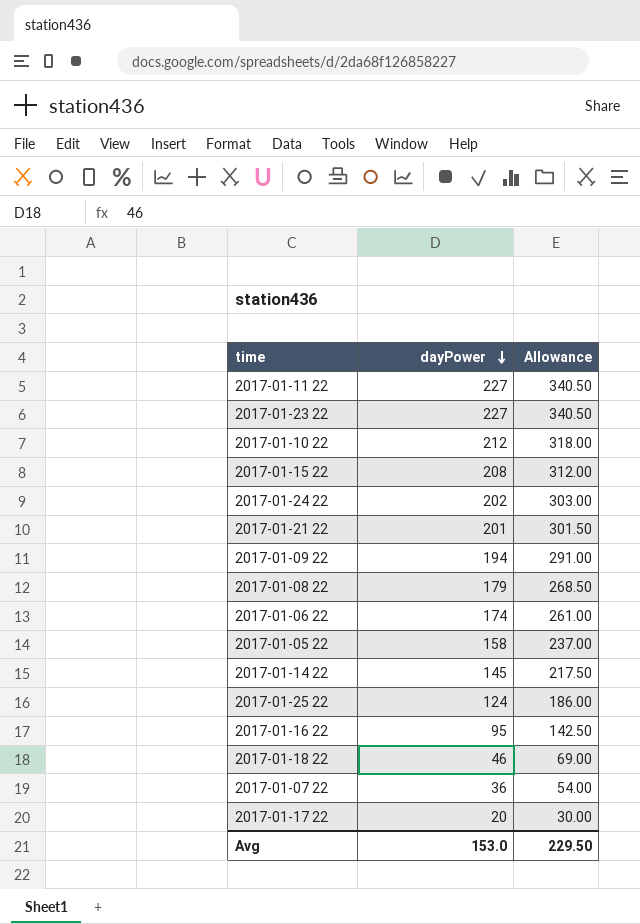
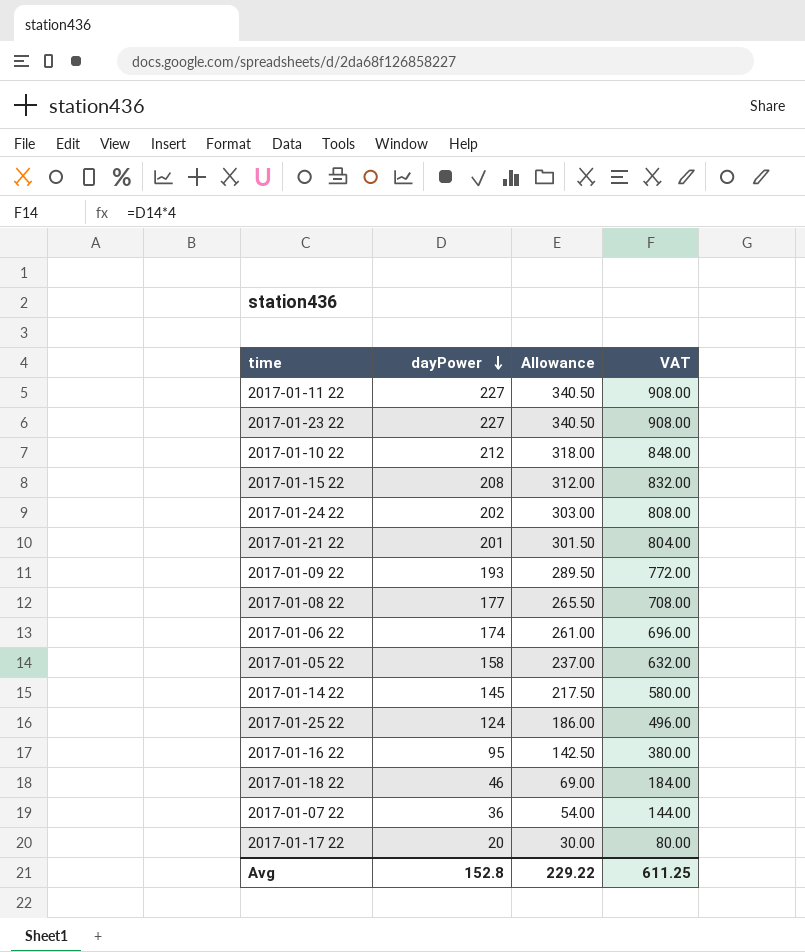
column VAT | formula: none -> [dayPower] * 4
2017-01-09 22 | dayPower: 194 -> 193
2017-01-09 22 | Allowance: 291.00 -> 289.50
2017-01-08 22 | dayPower: 179 -> 177
2017-01-08 22 | Allowance: 268.50 -> 265.50
Avg | dayPower: 153.0 -> 152.8
Avg | Allowance: 229.50 -> 229.22

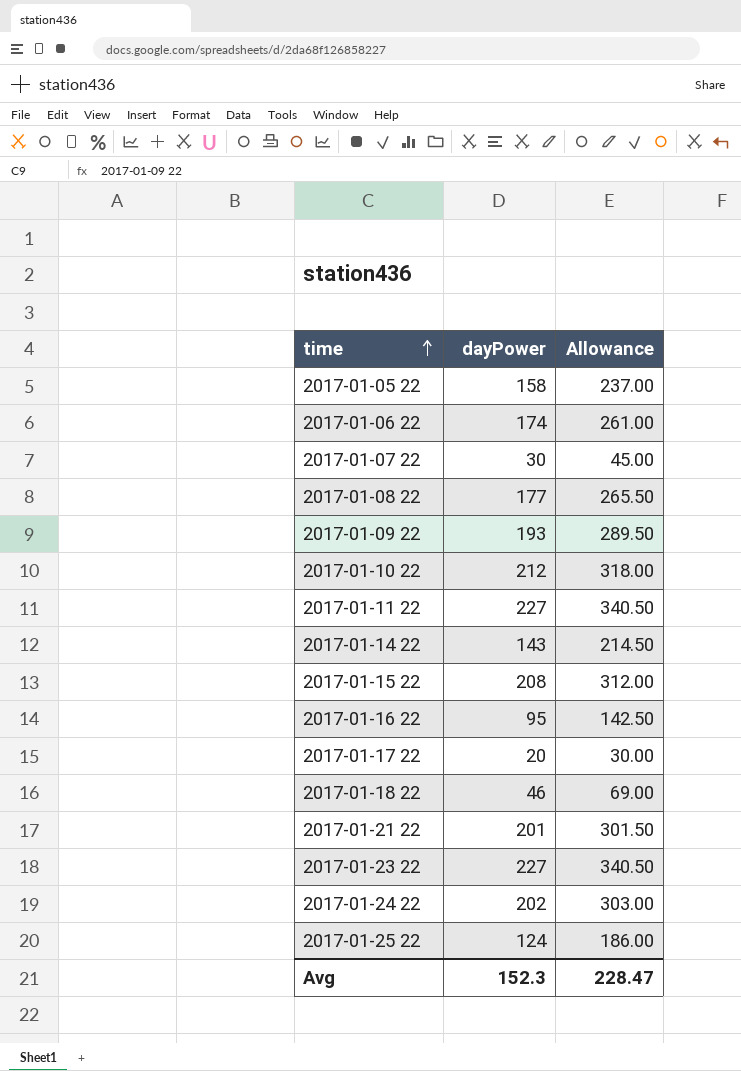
row order: dayPower descending -> time ascending
column VAT | formula: [dayPower] * 4 -> none
2017-01-07 22 | dayPower: 36 -> 30
2017-01-07 22 | Allowance: 54.00 -> 45.00
2017-01-14 22 | dayPower: 145 -> 143
2017-01-14 22 | Allowance: 217.50 -> 214.50
Avg | dayPower: 152.8 -> 152.3
Avg | Allowance: 229.22 -> 228.47

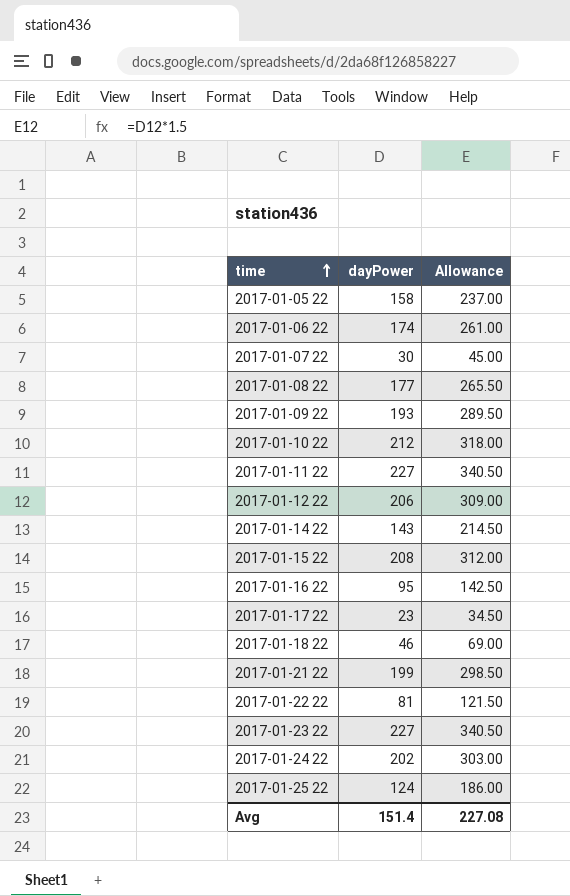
row 2017-01-12 22: none -> 206 | 309.00
2017-01-17 22 | dayPower: 20 -> 23
2017-01-17 22 | Allowance: 30.00 -> 34.50
2017-01-21 22 | dayPower: 201 -> 199
2017-01-21 22 | Allowance: 301.50 -> 298.50
row 2017-01-22 22: none -> 81 | 121.50
Avg | dayPower: 152.3 -> 151.4
Avg | Allowance: 228.47 -> 227.08

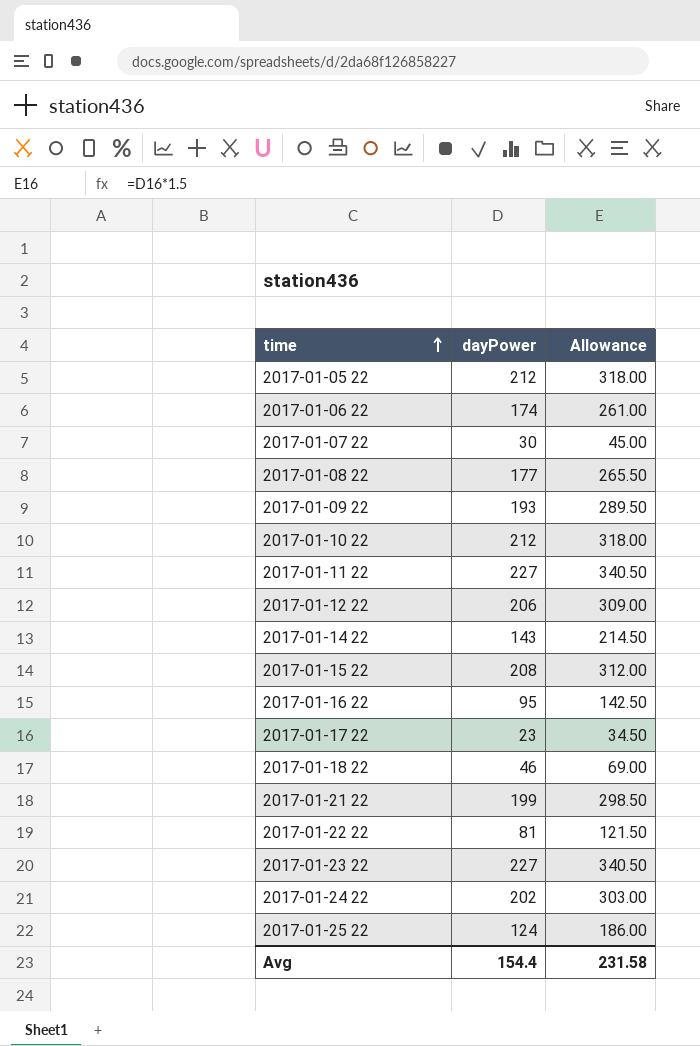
2017-01-05 22 | dayPower: 158 -> 212
2017-01-05 22 | Allowance: 237.00 -> 318.00
Avg | dayPower: 151.4 -> 154.4
Avg | Allowance: 227.08 -> 231.58

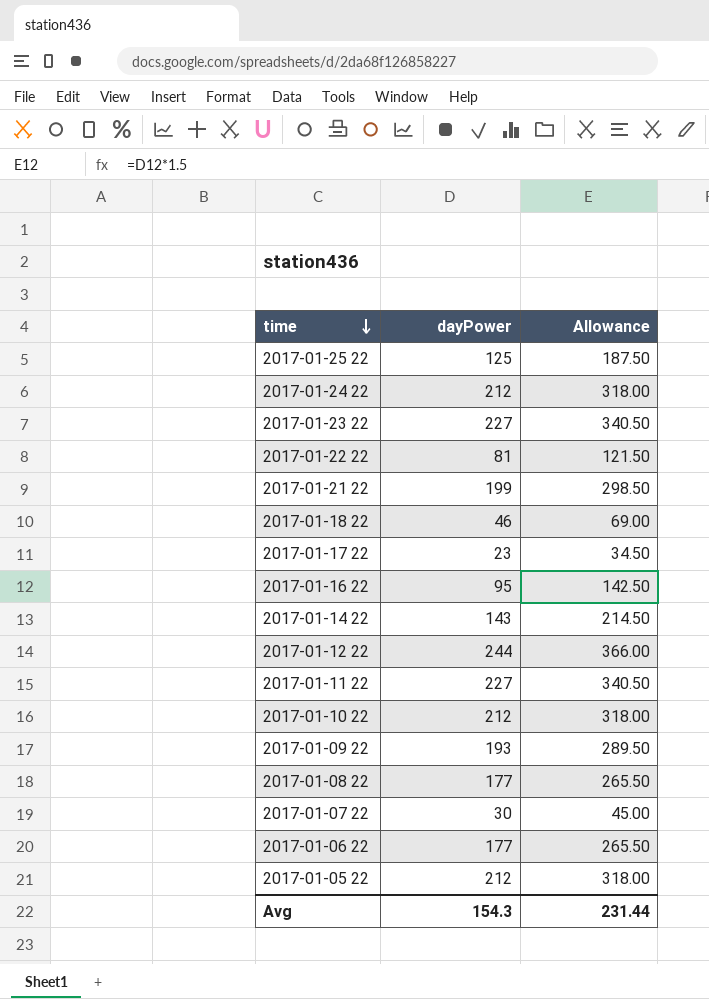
row order: time ascending -> time descending
row 2017-01-15 22: 208 | 312.00 -> none
2017-01-25 22 | dayPower: 124 -> 125
2017-01-25 22 | Allowance: 186.00 -> 187.50
2017-01-24 22 | dayPower: 202 -> 212
2017-01-24 22 | Allowance: 303.00 -> 318.00
2017-01-12 22 | dayPower: 206 -> 244
2017-01-12 22 | Allowance: 309.00 -> 366.00
2017-01-06 22 | dayPower: 174 -> 177
2017-01-06 22 | Allowance: 261.00 -> 265.50
Avg | dayPower: 154.4 -> 154.3
Avg | Allowance: 231.58 -> 231.44

